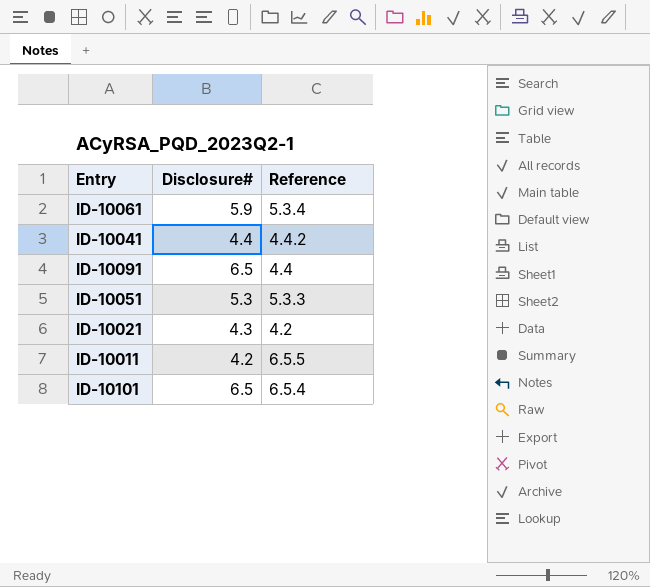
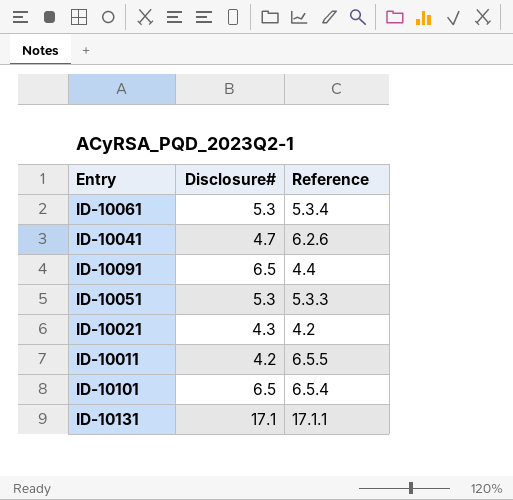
ID-10061 | Disclosure#: 5.9 -> 5.3
ID-10041 | Disclosure#: 4.4 -> 4.7
ID-10041 | Reference: 4.4.2 -> 6.2.6
row ID-10131: none -> 17.1 | 17.1.1

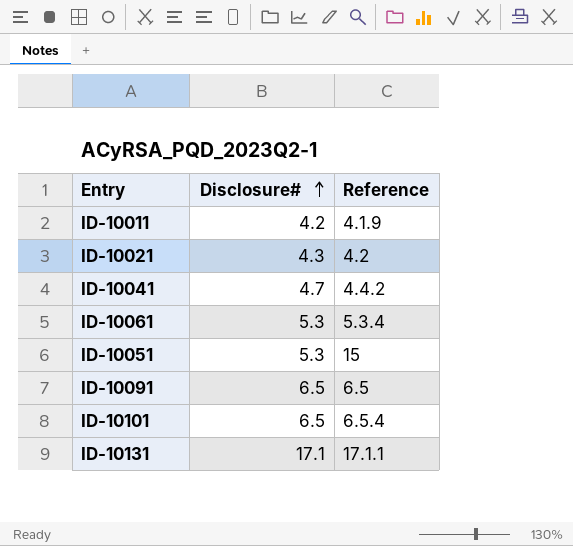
row order: none -> Disclosure# ascending
ID-10011 | Reference: 6.5.5 -> 4.1.9
ID-10041 | Reference: 6.2.6 -> 4.4.2
ID-10051 | Reference: 5.3.3 -> 15
ID-10091 | Reference: 4.4 -> 6.5

